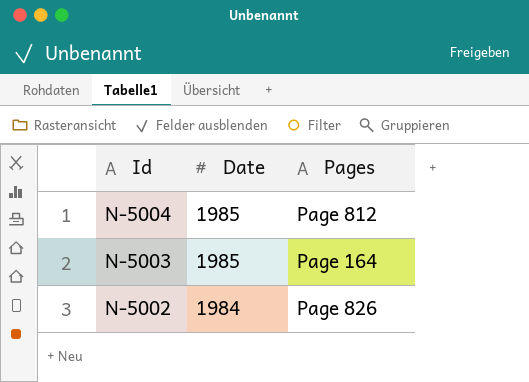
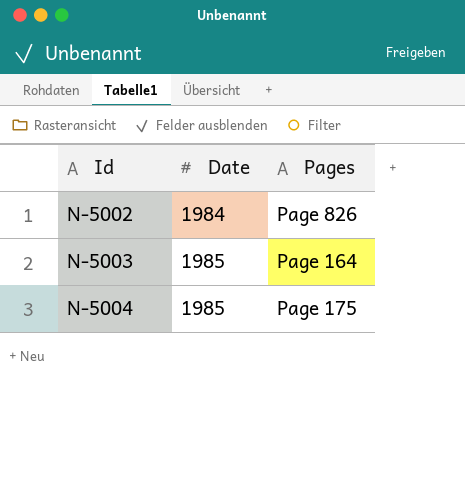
row order: Id descending -> Id ascending
N-5004 | Pages: Page 812 -> Page 175

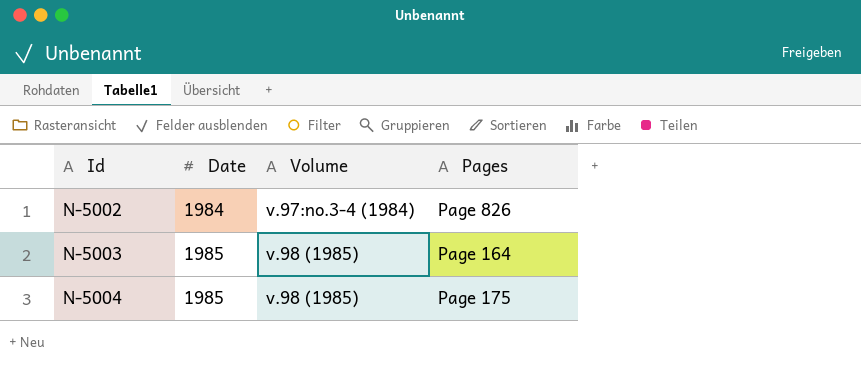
column Volume | position: none -> 3

